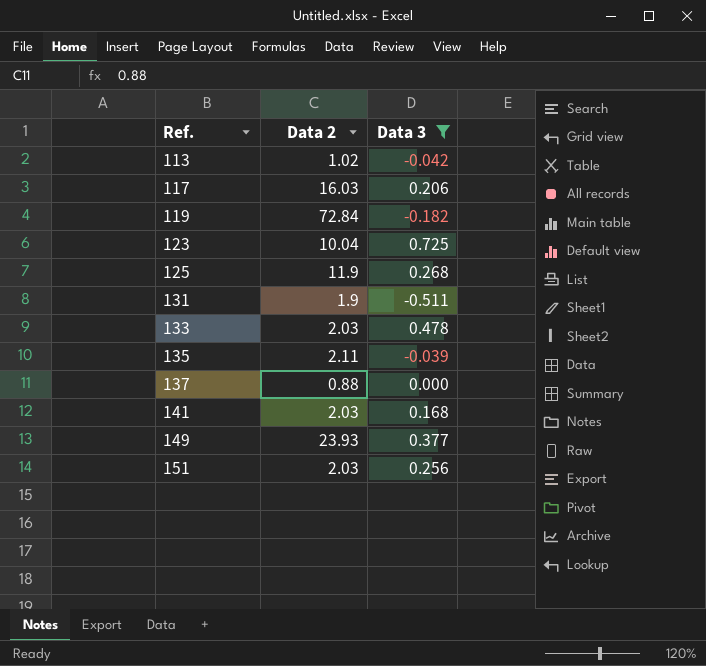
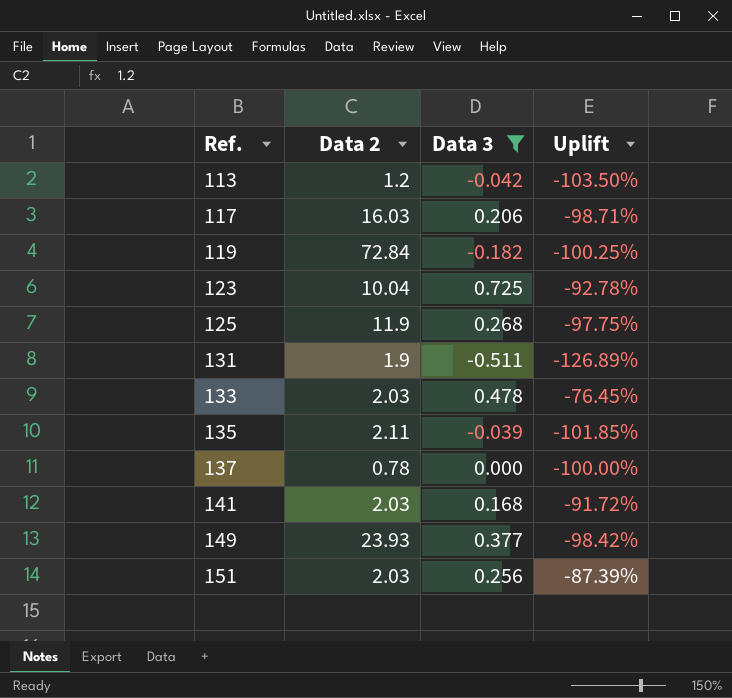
column Uplift | formula: none -> ([Data 3] - [Data 2]) / [Data 2]
113 | Data 2: 1.02 -> 1.2
137 | Data 2: 0.88 -> 0.78

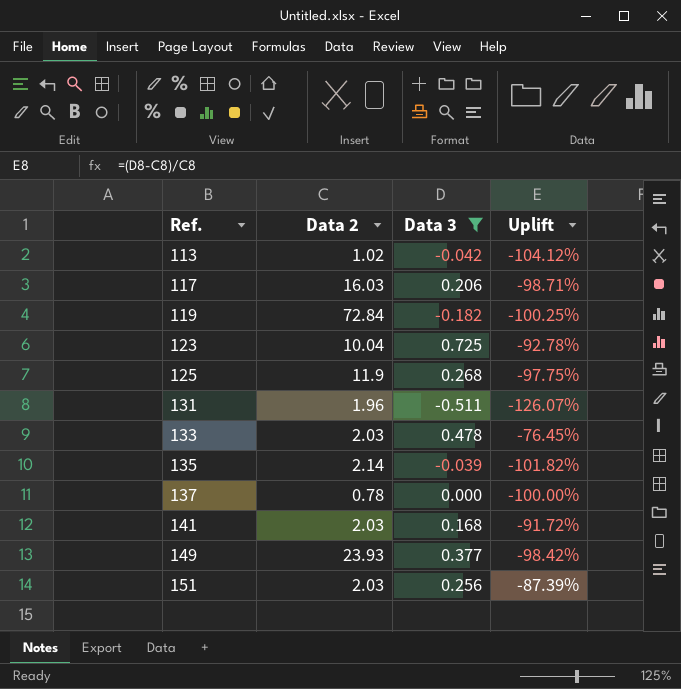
113 | Data 2: 1.2 -> 1.02
113 | Uplift: -103.50% -> -104.12%
131 | Data 2: 1.9 -> 1.96
131 | Uplift: -126.89% -> -126.07%
135 | Data 2: 2.11 -> 2.14
135 | Uplift: -101.85% -> -101.82%

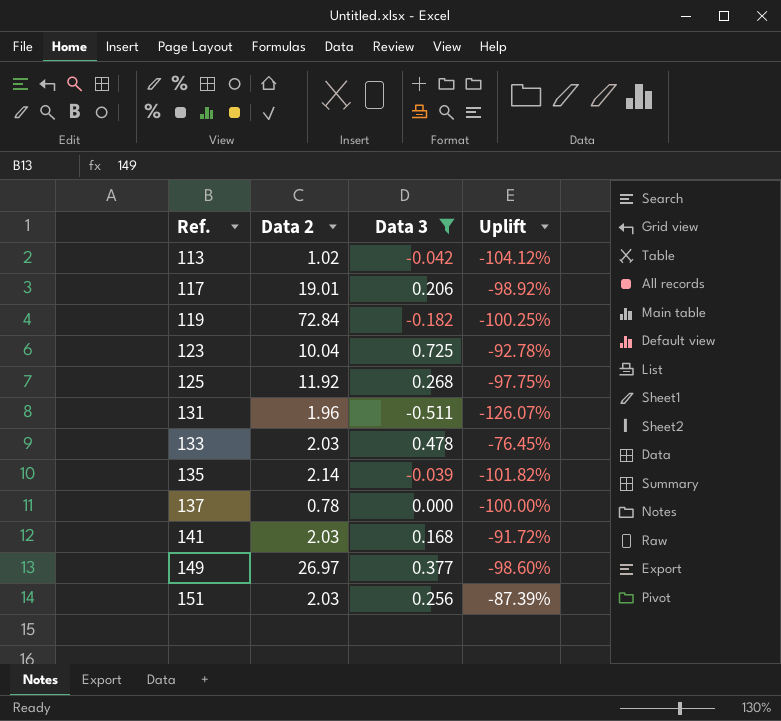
117 | Data 2: 16.03 -> 19.01
117 | Uplift: -98.71% -> -98.92%
125 | Data 2: 11.9 -> 11.92
149 | Data 2: 23.93 -> 26.97
149 | Uplift: -98.42% -> -98.60%

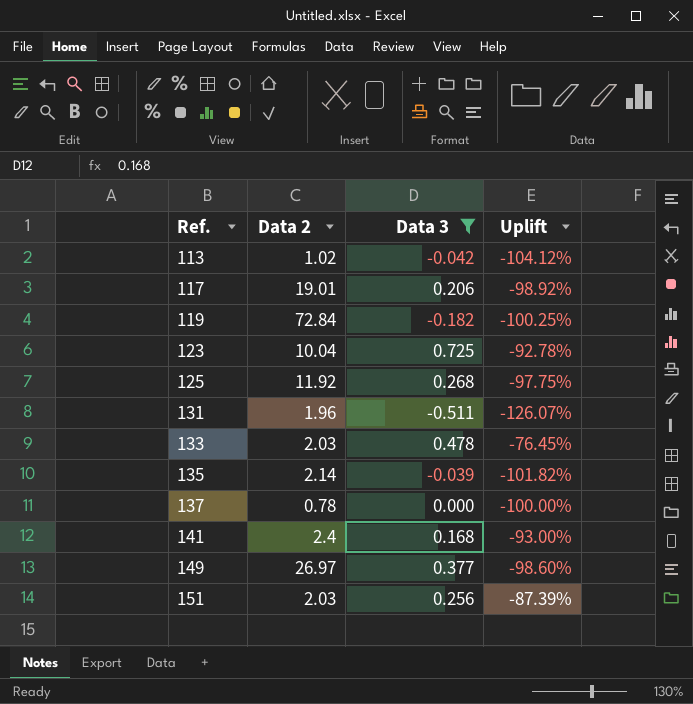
141 | Data 2: 2.03 -> 2.4
141 | Uplift: -91.72% -> -93.00%

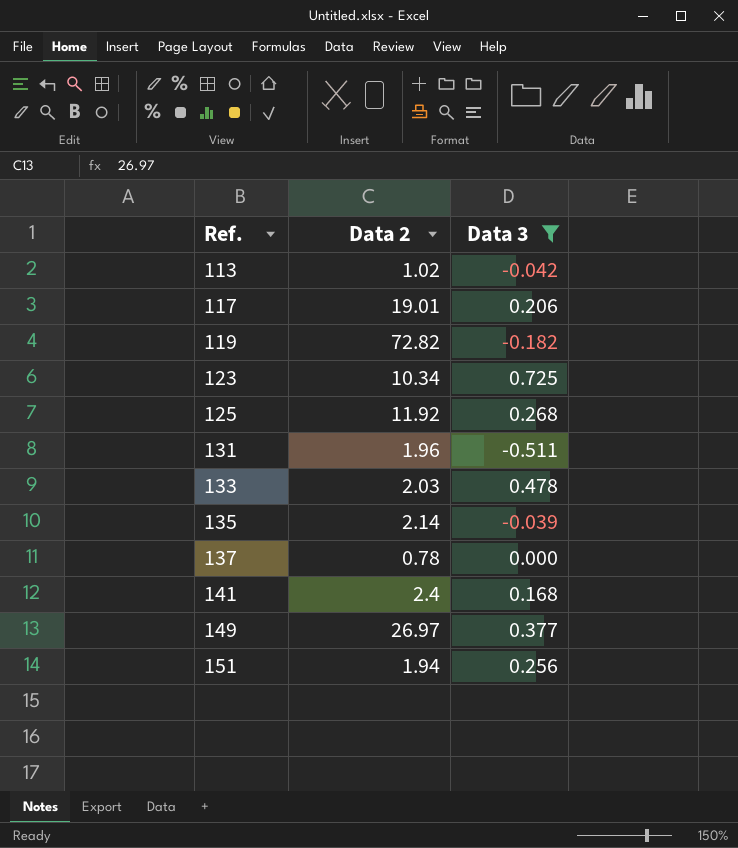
column Uplift | formula: ([Data 3] - [Data 2]) / [Data 2] -> none
119 | Data 2: 72.84 -> 72.82
123 | Data 2: 10.04 -> 10.34
151 | Data 2: 2.03 -> 1.94

